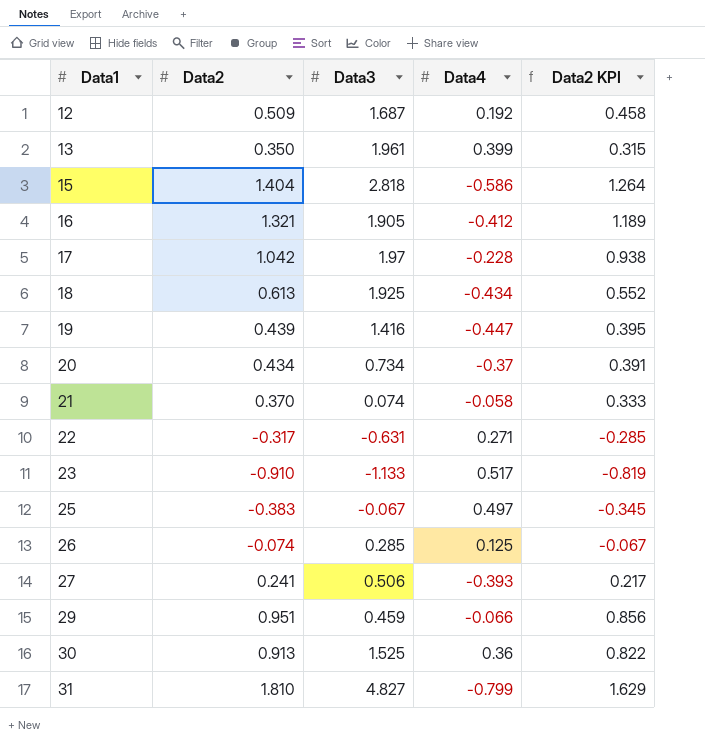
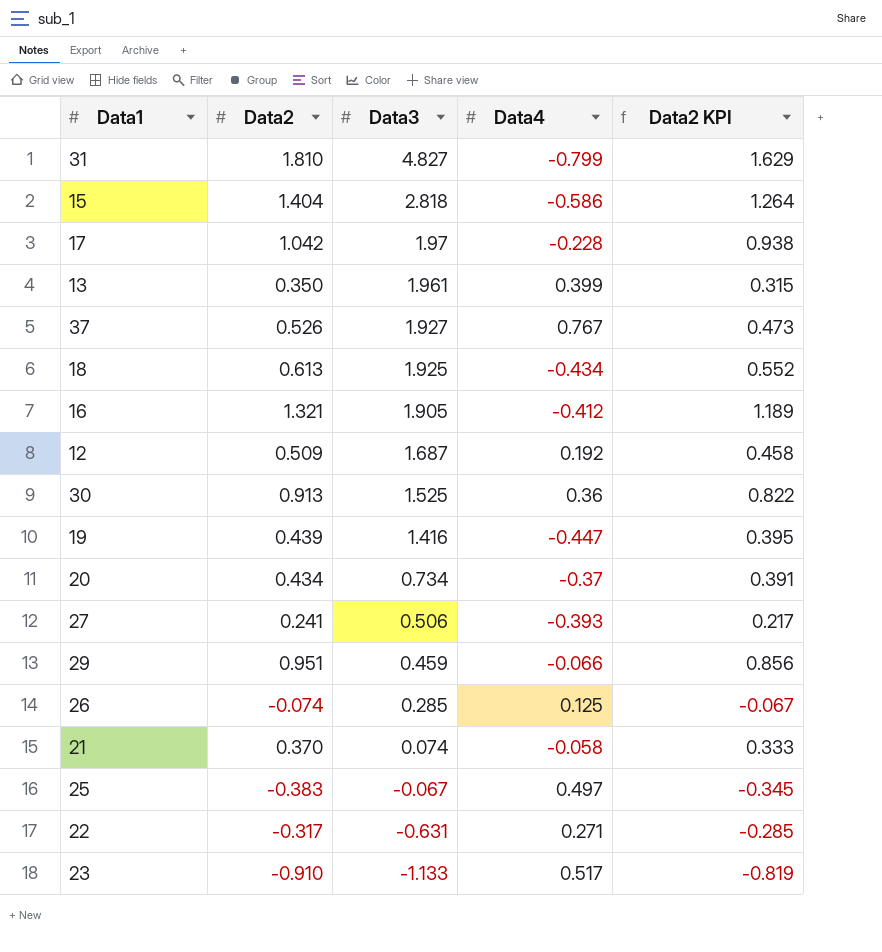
row order: Data1 ascending -> Data3 descending
row 37: none -> 0.526 | 1.927 | 0.767 | 0.473

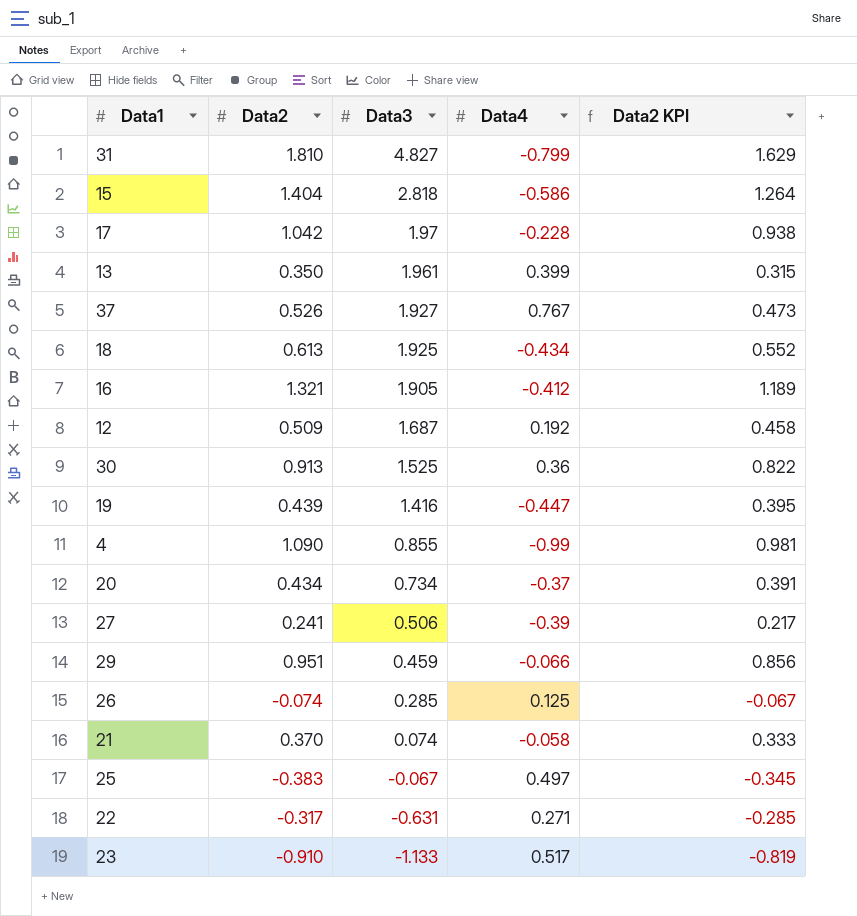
row 4: none -> 1.090 | 0.855 | -0.99 | 0.981
27 | Data4: -0.393 -> -0.39

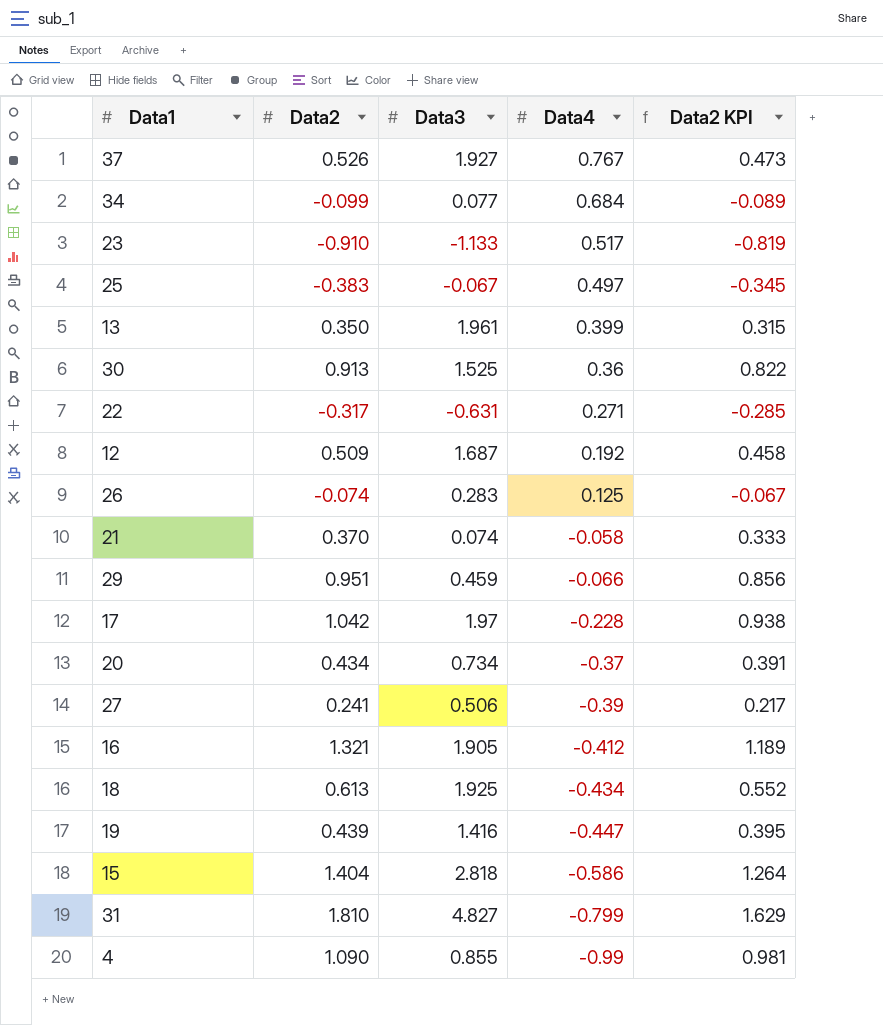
row order: Data3 descending -> Data4 descending
row 34: none -> -0.099 | 0.077 | 0.684 | -0.089
26 | Data3: 0.285 -> 0.283

